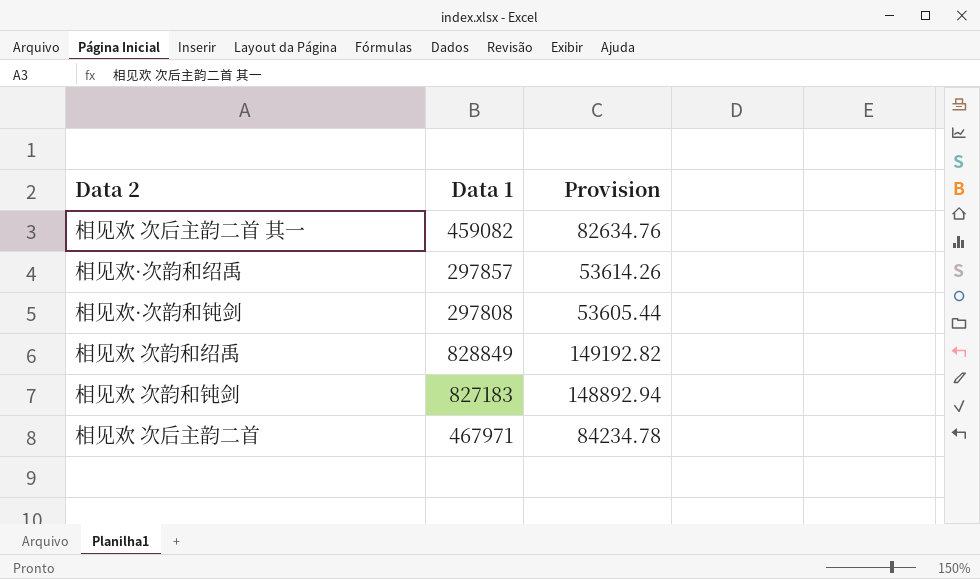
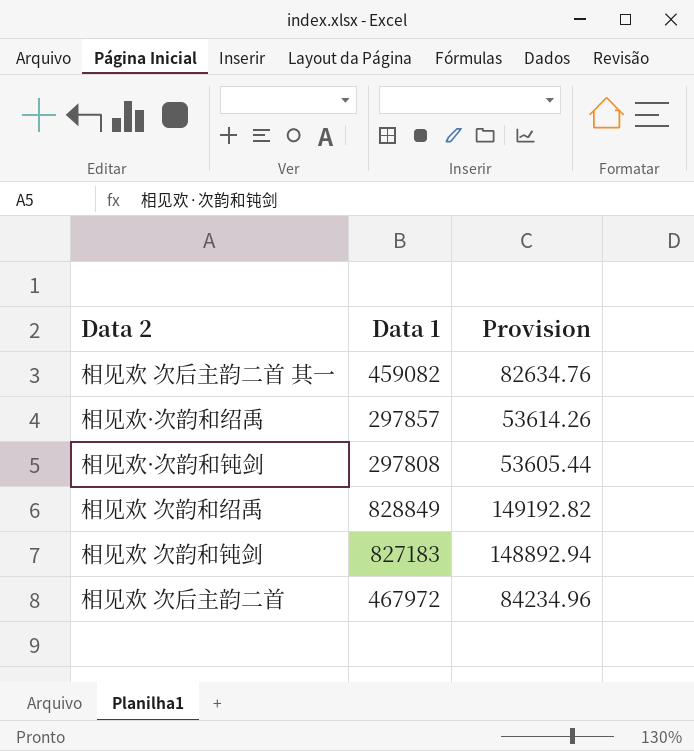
相见欢 次后主韵二首 | Data 1: 467971 -> 467972
相见欢 次后主韵二首 | Provision: 84234.78 -> 84234.96

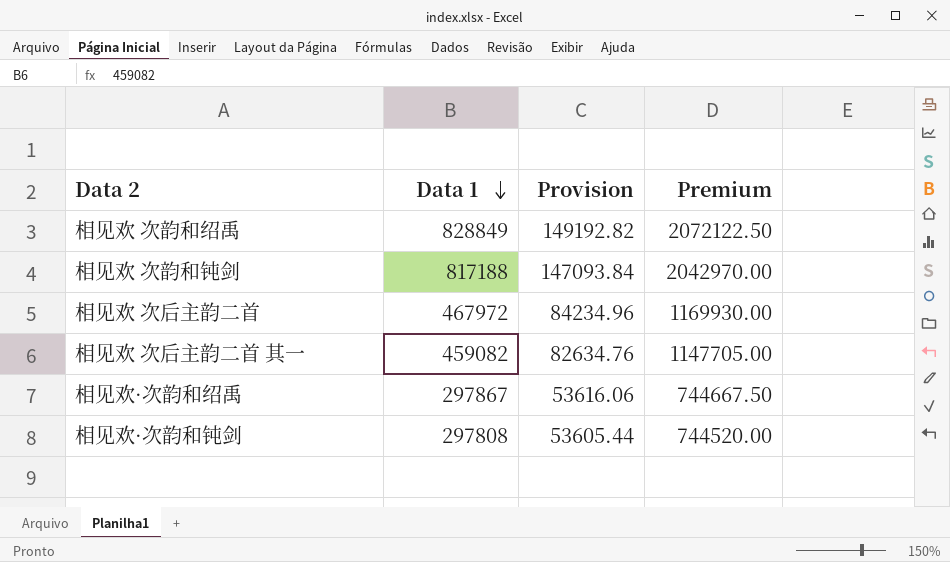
row order: none -> Data 1 descending
column Premium | formula: none -> [Data 1] * 2.5
相见欢 次韵和钝剑 | Data 1: 827183 -> 817188
相见欢 次韵和钝剑 | Provision: 148892.94 -> 147093.84
相见欢·次韵和绍禹 | Data 1: 297857 -> 297867
相见欢·次韵和绍禹 | Provision: 53614.26 -> 53616.06

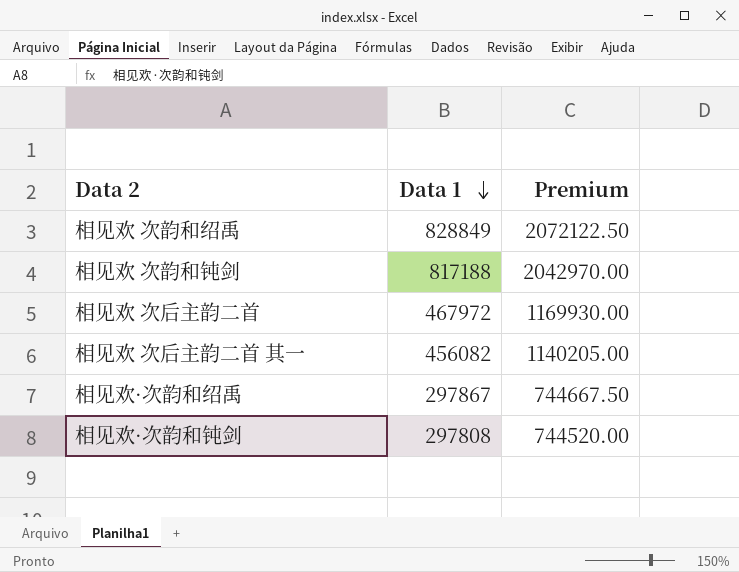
column Provision | formula: [Data 1] * 0.18 -> none
相见欢 次后主韵二首 其一 | Data 1: 459082 -> 456082
相见欢 次后主韵二首 其一 | Premium: 1147705.00 -> 1140205.00

